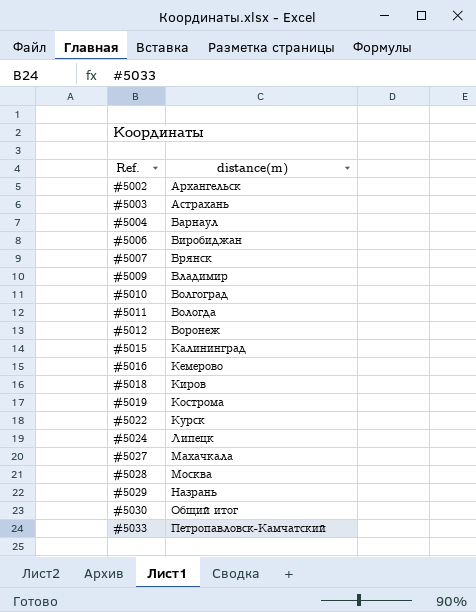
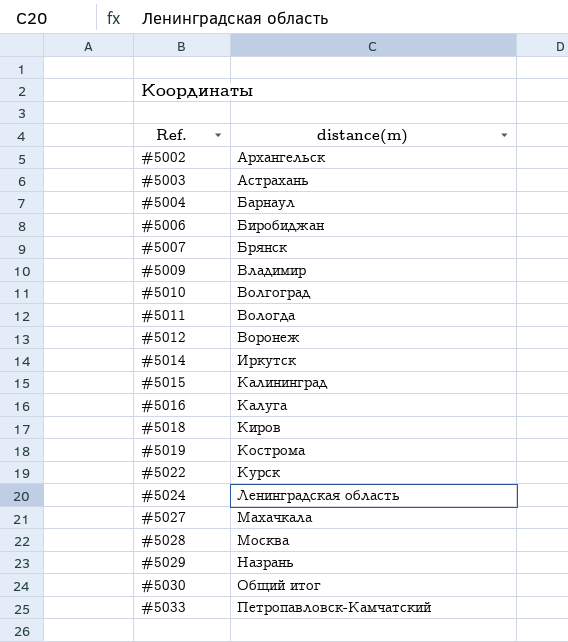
row #5014: none -> Иркутск
#5016 | distance(m): Кемерово -> Калуга
#5024 | distance(m): Липецк -> Ленинградская область

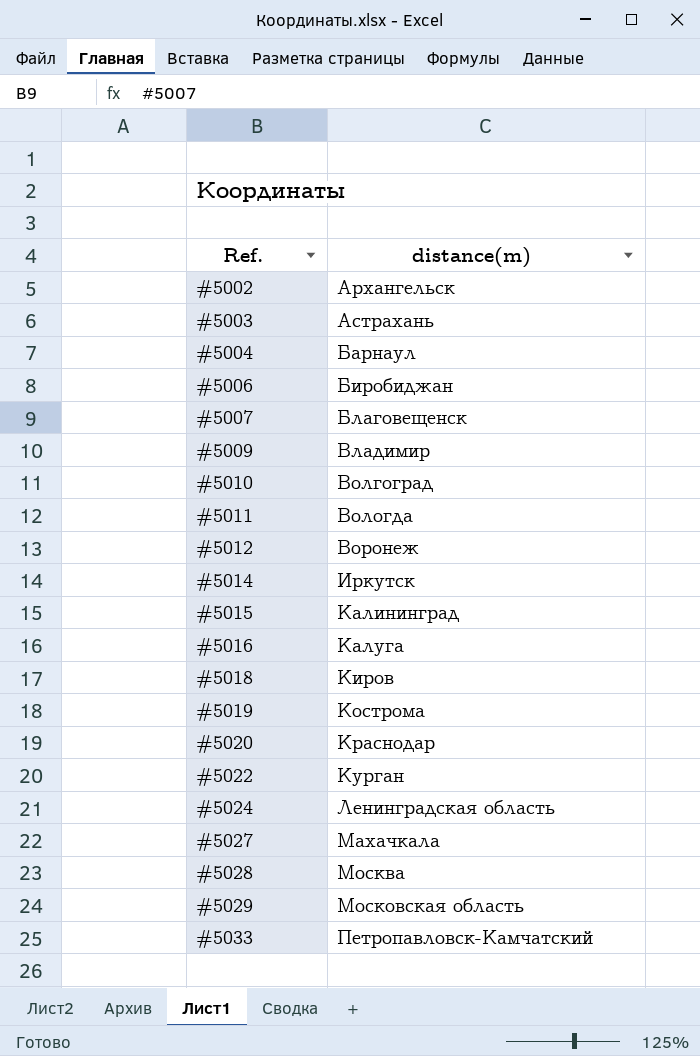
row #5030: Общий итог -> none
#5007 | distance(m): Брянск -> Благовещенск
row #5020: none -> Краснодар
#5022 | distance(m): Курск -> Курган
#5029 | distance(m): Назрань -> Московская область

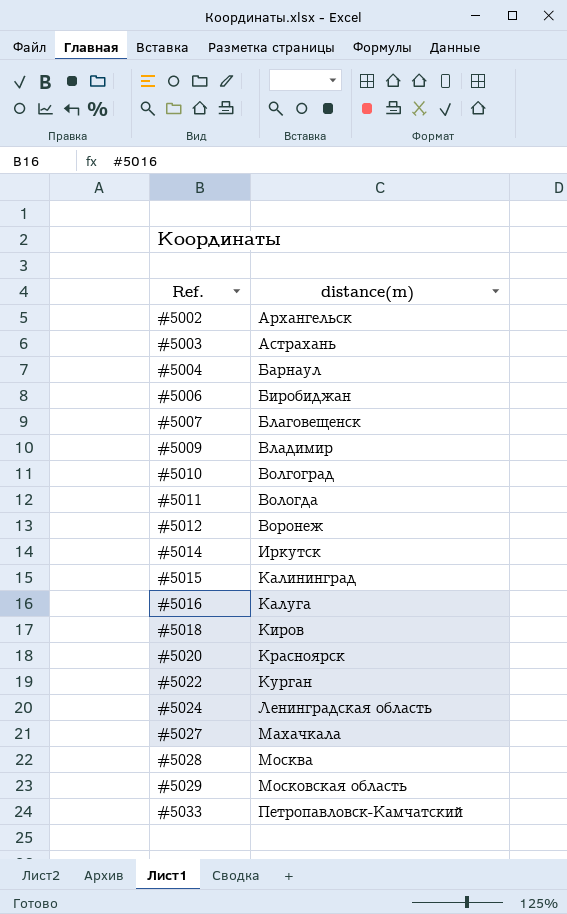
row #5019: Кострома -> none
#5020 | distance(m): Краснодар -> Красноярск

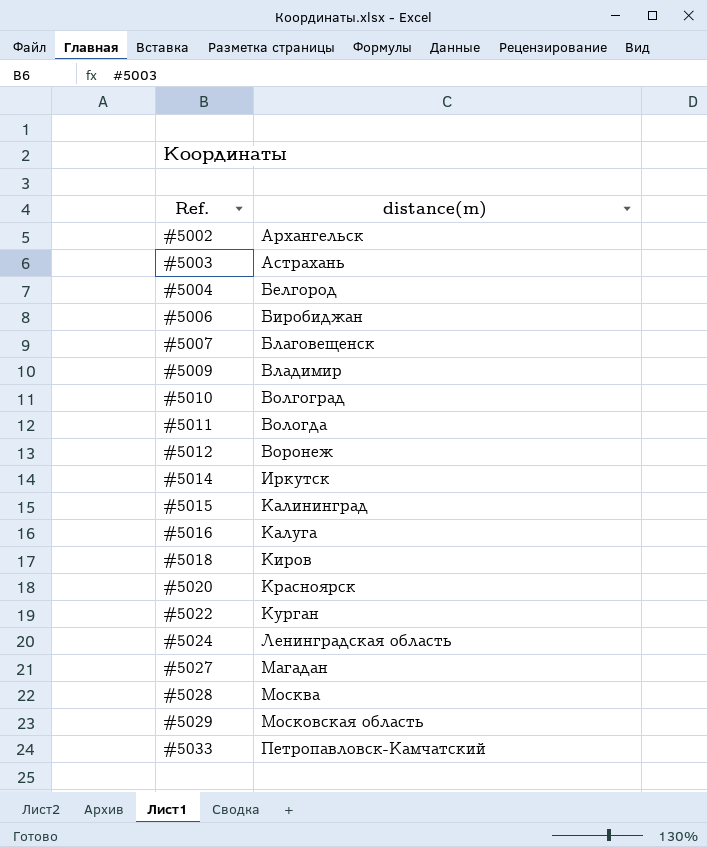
#5004 | distance(m): Барнаул -> Белгород
#5027 | distance(m): Махачкала -> Магадан

